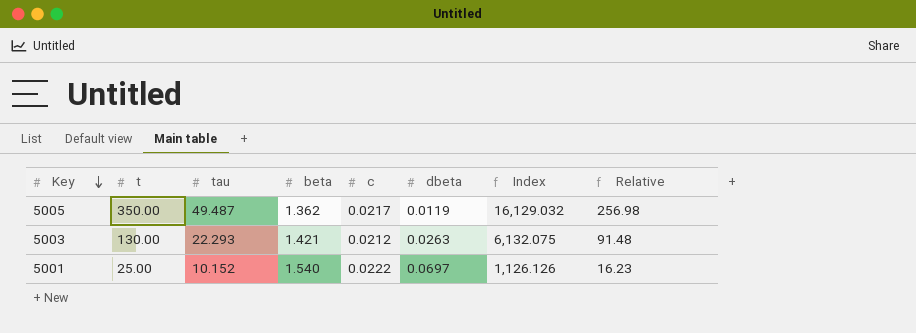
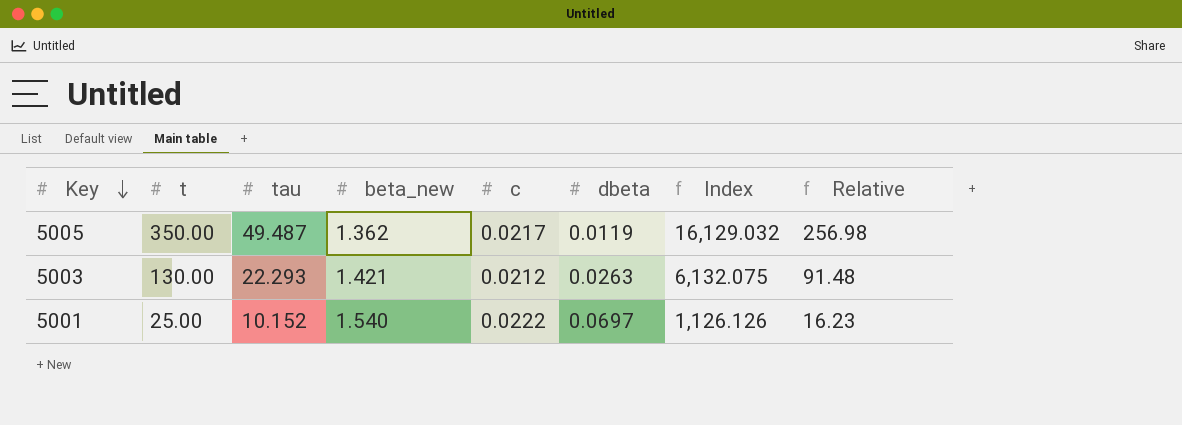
column name: beta -> beta_new

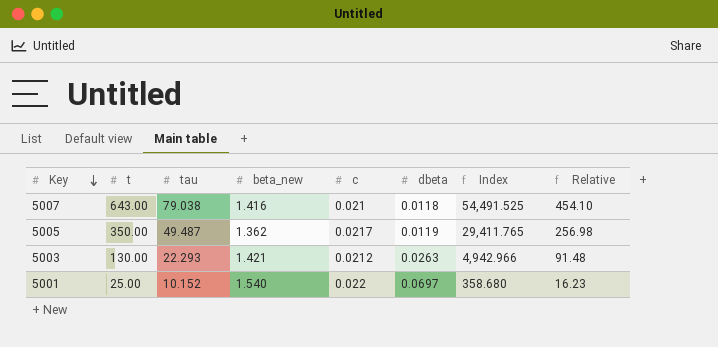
column Index | formula: [t] / [c] -> [t] / [dbeta]
row 5007: none -> 643.00 | 79.038 | 1.416 | 0.021 | 0.0118 | 54,491.525 | 454.10
5001 | c: 0.0222 -> 0.022

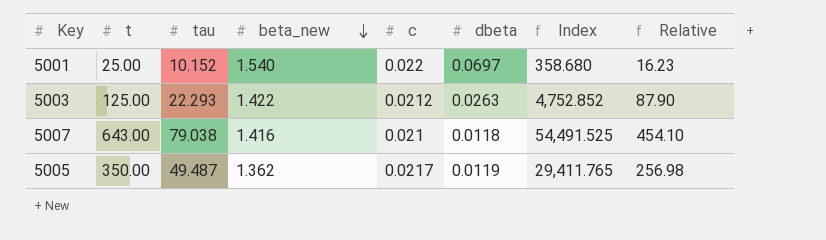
row order: Key descending -> beta_new descending
5003 | t: 130.00 -> 125.00
5003 | beta_new: 1.421 -> 1.422
5003 | Index: 4,942.966 -> 4,752.852
5003 | Relative: 91.48 -> 87.90

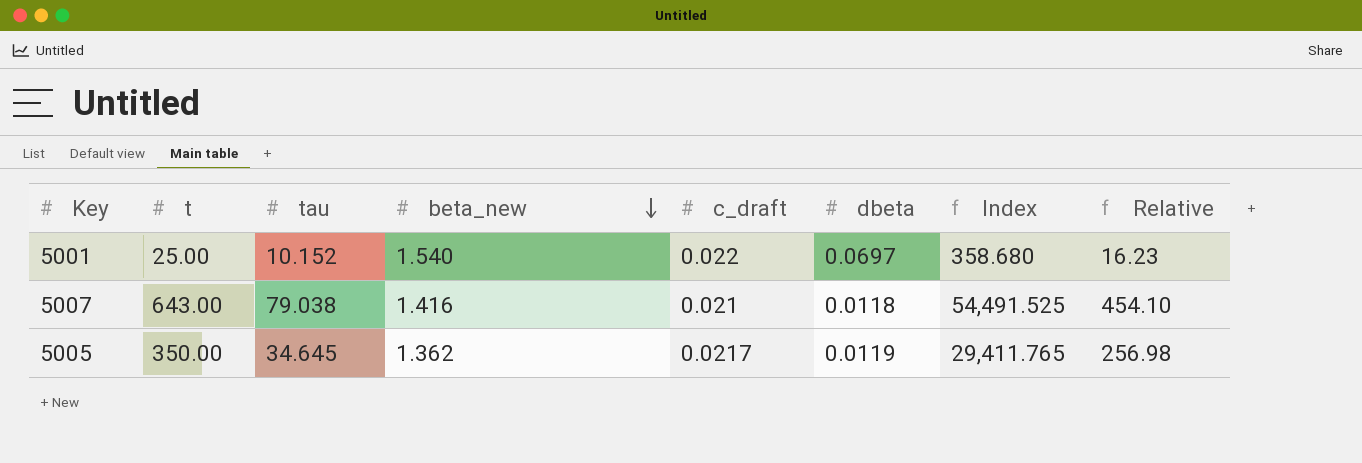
column name: c -> c_draft
row 5003: 125.00 | 22.293 | 1.422 | 0.0212 | 0.0263 | 4,752.852 | 87.90 -> none
5005 | tau: 49.487 -> 34.645

